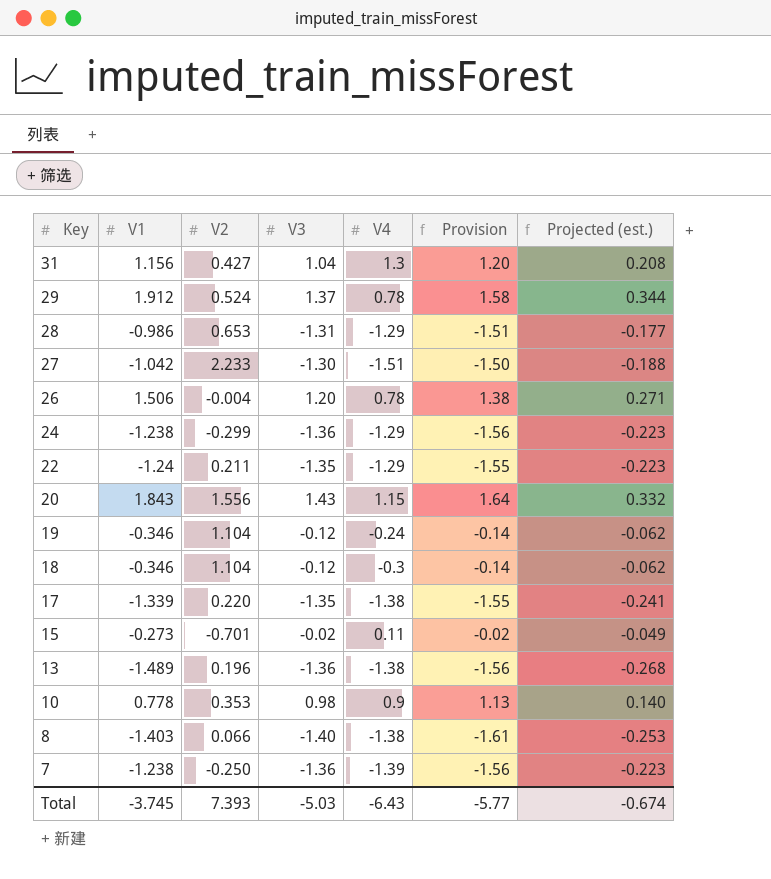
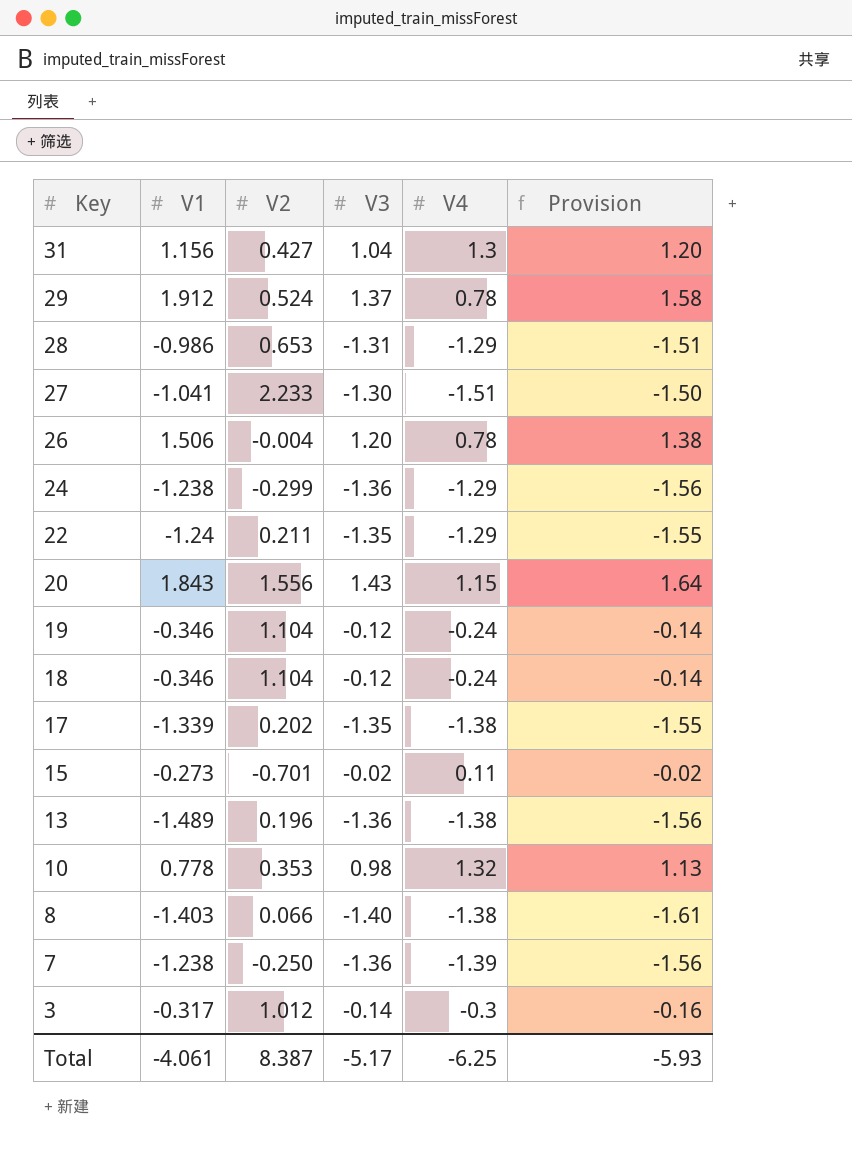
column Projected (est.) | formula: [V1] * 0.18 -> none
27 | V1: -1.042 -> -1.041
18 | V4: -0.3 -> -0.24
17 | V2: 0.220 -> 0.202
10 | V4: 0.9 -> 1.32
row 3: none -> -0.317 | 1.012 | -0.14 | -0.3 | -0.16
Total | V1: -3.745 -> -4.061
Total | V2: 7.393 -> 8.387
Total | V3: -5.03 -> -5.17
Total | V4: -6.43 -> -6.25
Total | Provision: -5.77 -> -5.93

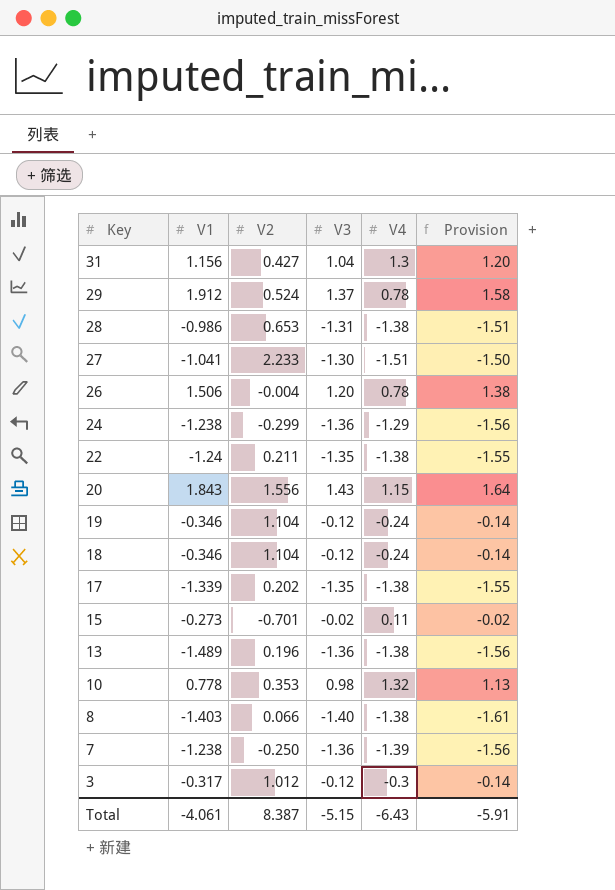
28 | V4: -1.29 -> -1.38
22 | V4: -1.29 -> -1.38
3 | V3: -0.14 -> -0.12
3 | Provision: -0.16 -> -0.14
Total | V3: -5.17 -> -5.15
Total | V4: -6.25 -> -6.43
Total | Provision: -5.93 -> -5.91

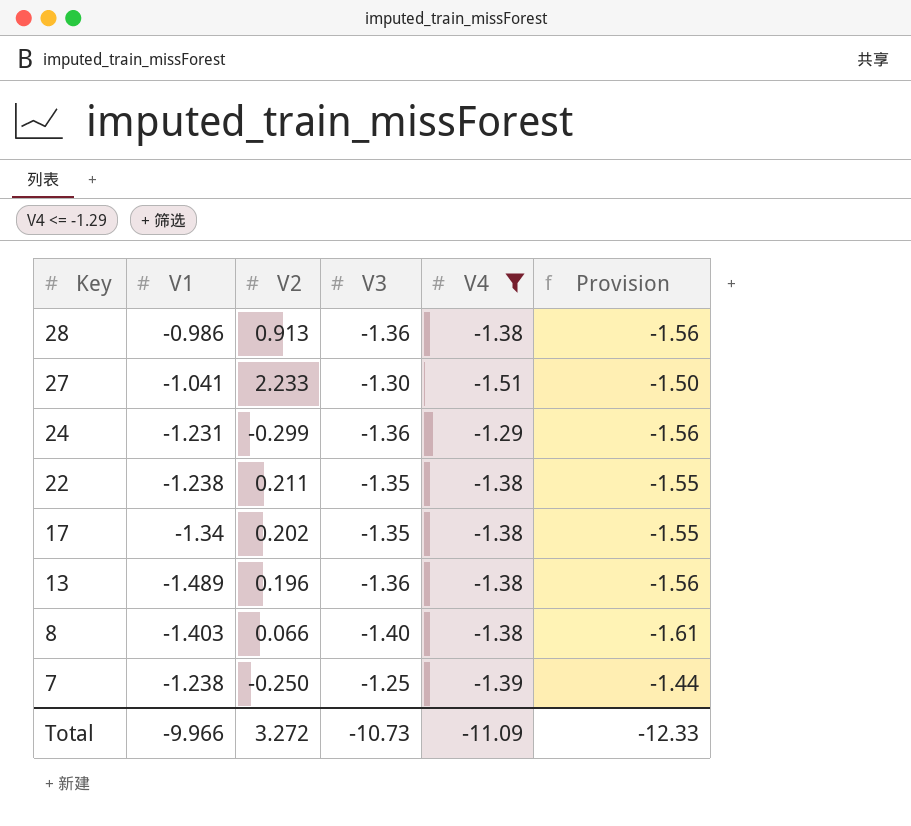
filter: none -> V4 <= -1.29
28 | V2: 0.653 -> 0.913
28 | V3: -1.31 -> -1.36
28 | Provision: -1.51 -> -1.56
24 | V1: -1.238 -> -1.231
22 | V1: -1.24 -> -1.238
17 | V1: -1.339 -> -1.34
7 | V3: -1.36 -> -1.25
7 | Provision: -1.56 -> -1.44
Total | V1: -4.061 -> -9.966
Total | V2: 8.387 -> 3.272
Total | V3: -5.15 -> -10.73
Total | V4: -6.43 -> -11.09
Total | Provision: -5.91 -> -12.33

